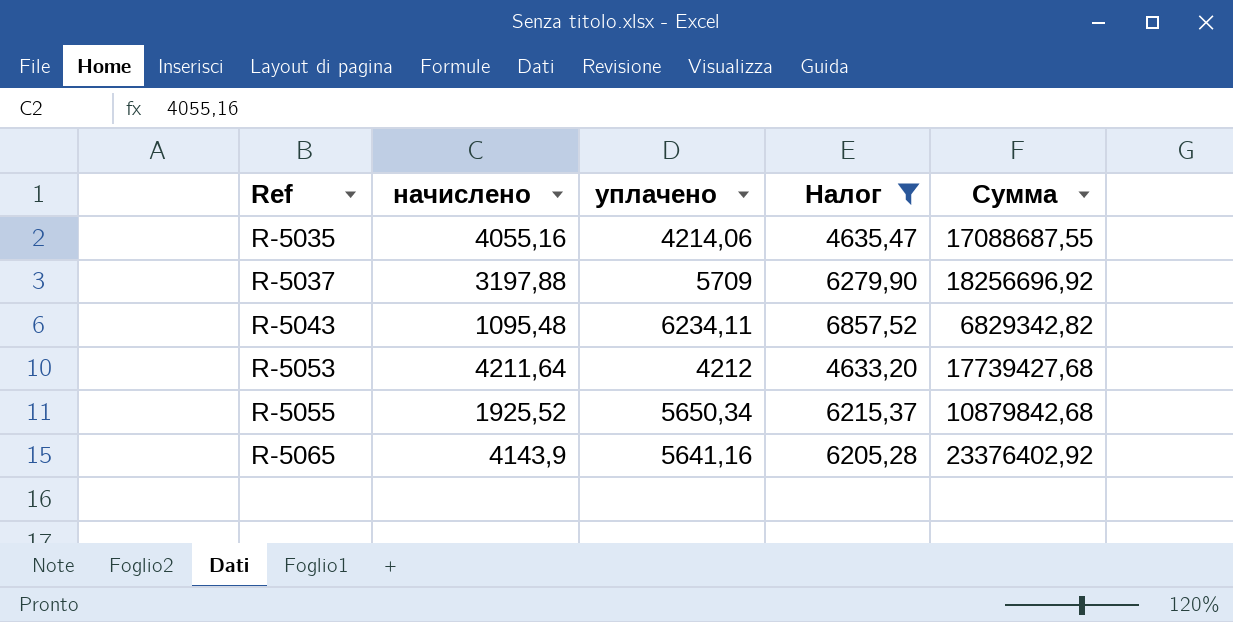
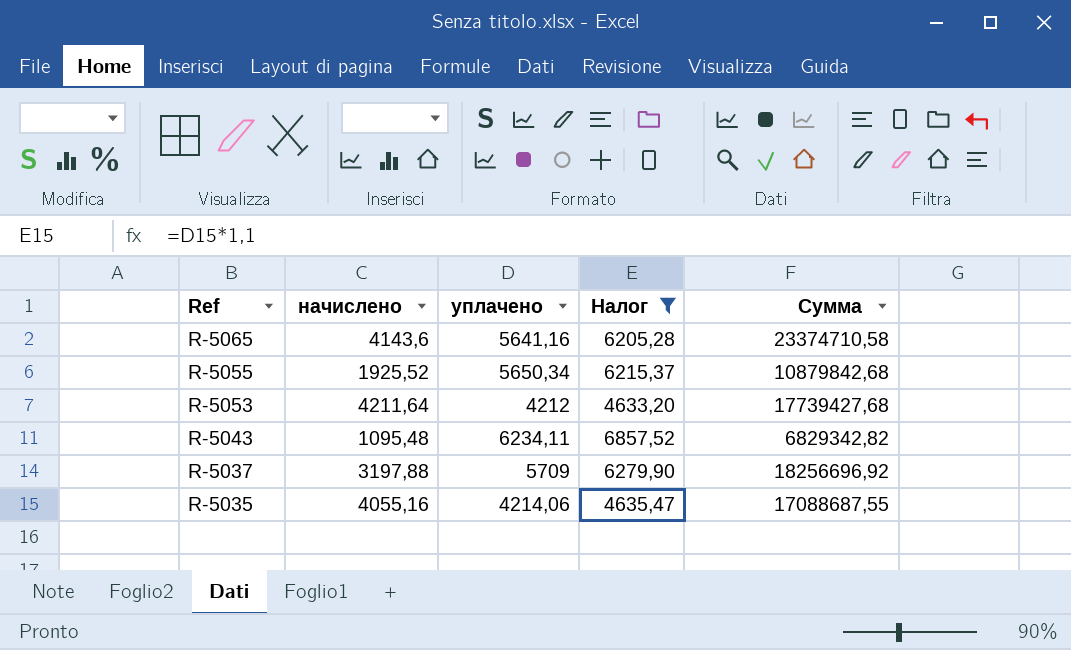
row order: Ref ascending -> Ref descending
R-5065 | начислено: 4143,9 -> 4143,6
R-5065 | Сумма: 23376402,92 -> 23374710,58

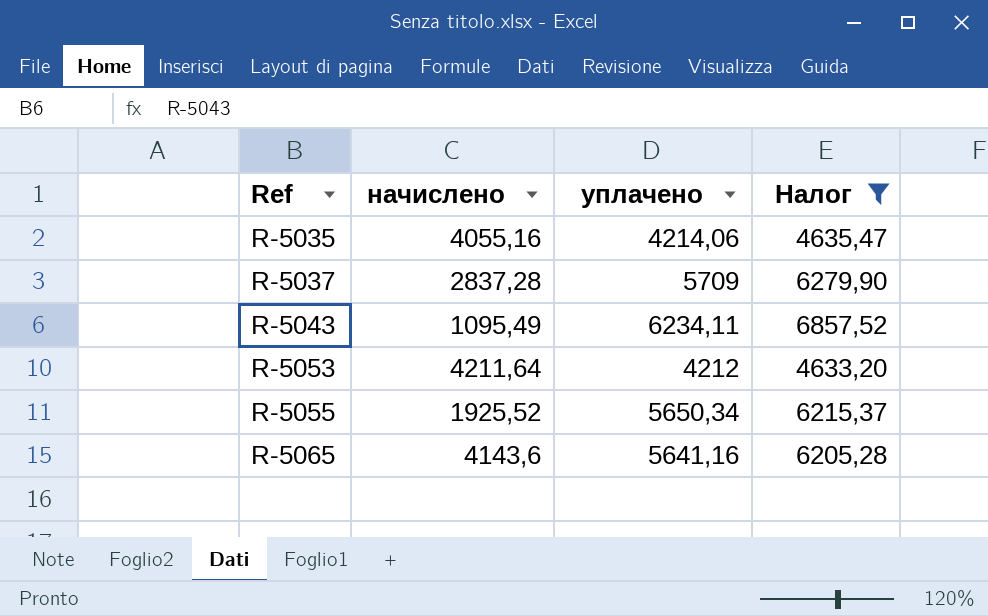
row order: Ref descending -> Ref ascending
column Сумма | formula: [начислено] * [уплачено] -> none
R-5037 | начислено: 3197,88 -> 2837,28
R-5043 | начислено: 1095,48 -> 1095,49

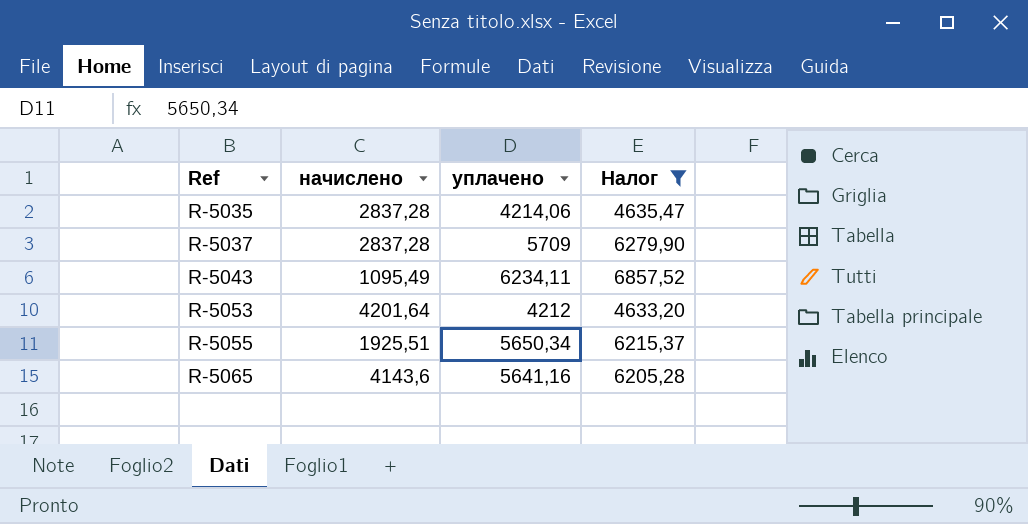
R-5035 | начислено: 4055,16 -> 2837,28
R-5053 | начислено: 4211,64 -> 4201,64
R-5055 | начислено: 1925,52 -> 1925,51

